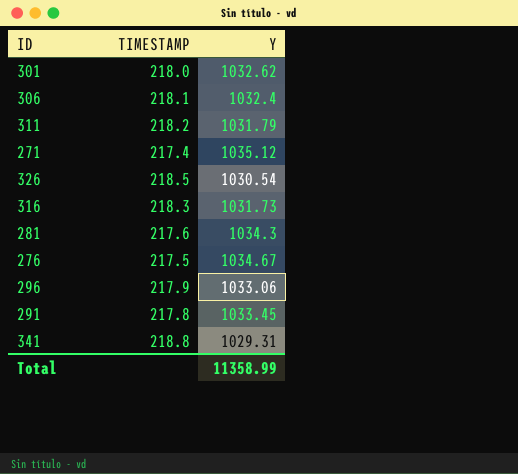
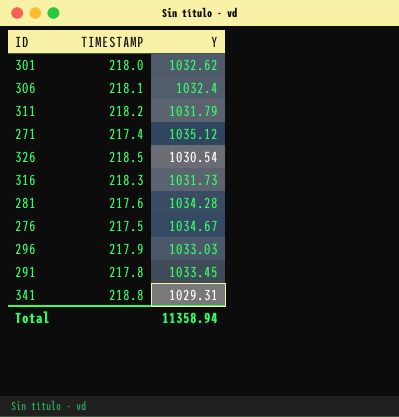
281 | Y: 1034.3 -> 1034.28
296 | Y: 1033.06 -> 1033.03
Total | Y: 11358.99 -> 11358.94

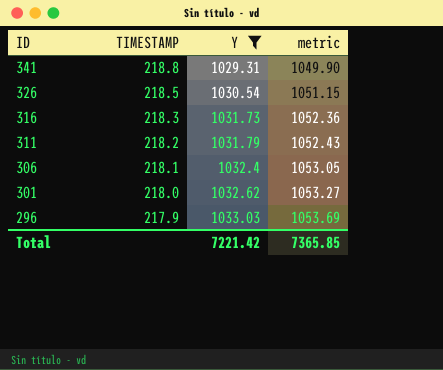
filter: none -> Y <= 1033.03
row order: none -> ID descending
column metric | formula: none -> [Y] * 1.02
Total | Y: 11358.94 -> 7221.42

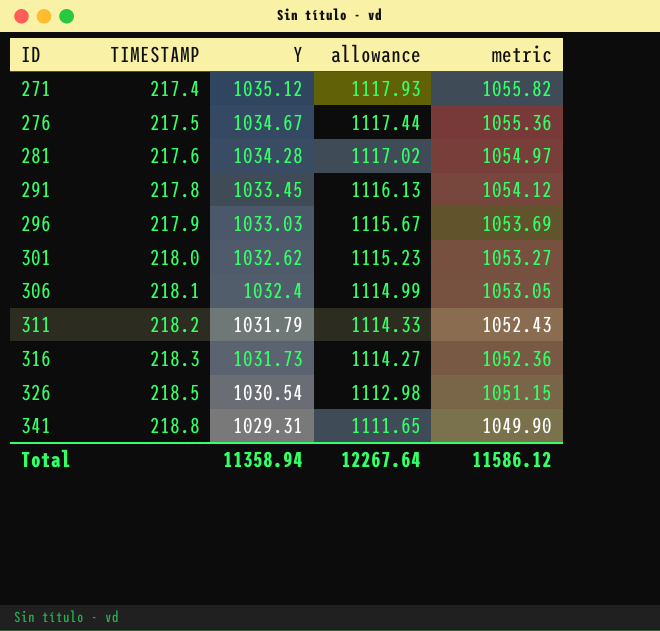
filter: Y <= 1033.03 -> none
row order: ID descending -> ID ascending
column allowance | formula: none -> [Y] * 1.08
Total | Y: 7221.42 -> 11358.94
Total | metric: 7365.85 -> 11586.12

